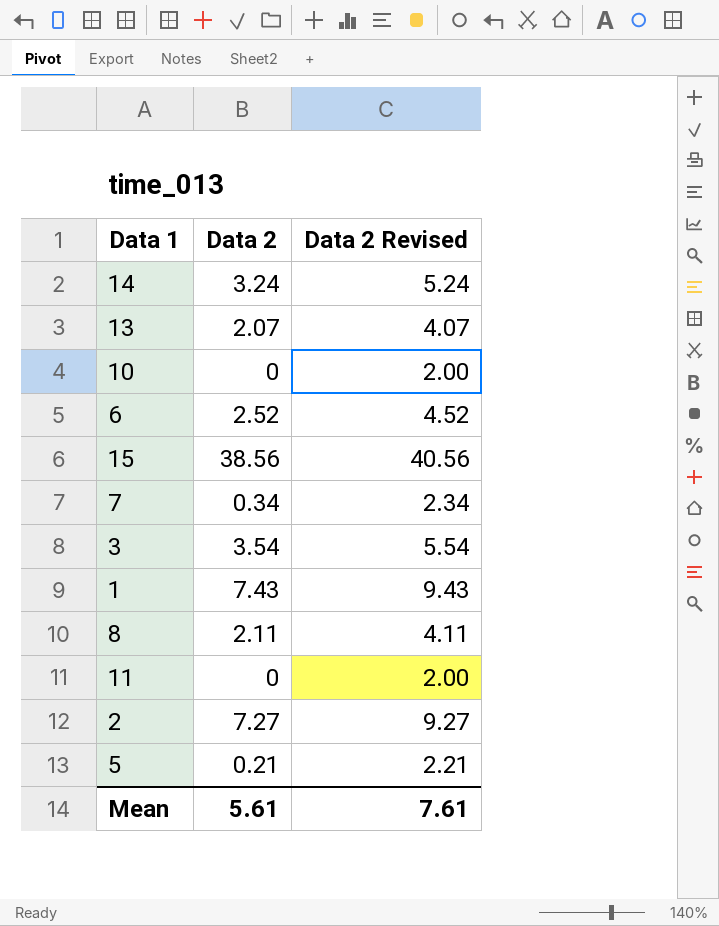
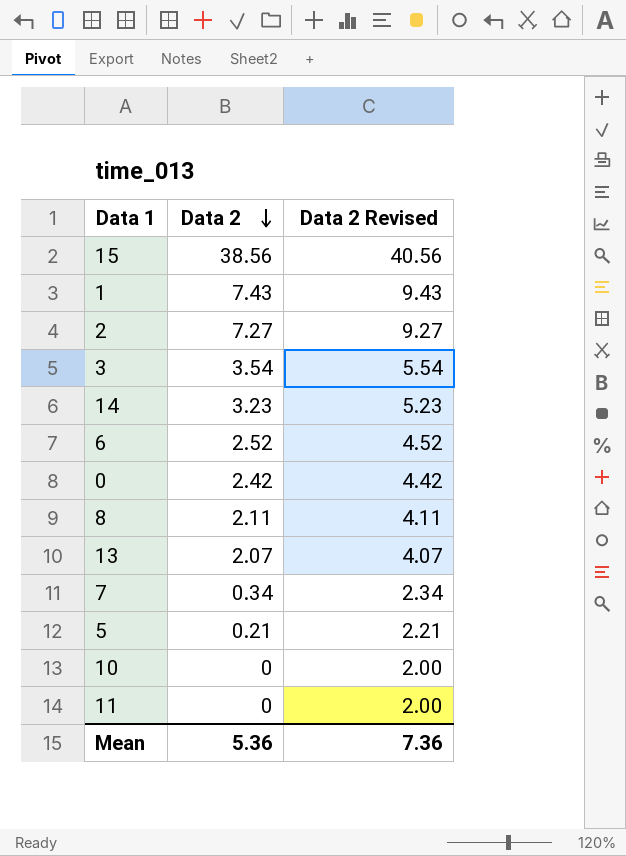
row order: none -> Data 2 descending
14 | Data 2: 3.24 -> 3.23
14 | Data 2 Revised: 5.24 -> 5.23
row 0: none -> 2.42 | 4.42
Mean | Data 2: 5.61 -> 5.36
Mean | Data 2 Revised: 7.61 -> 7.36

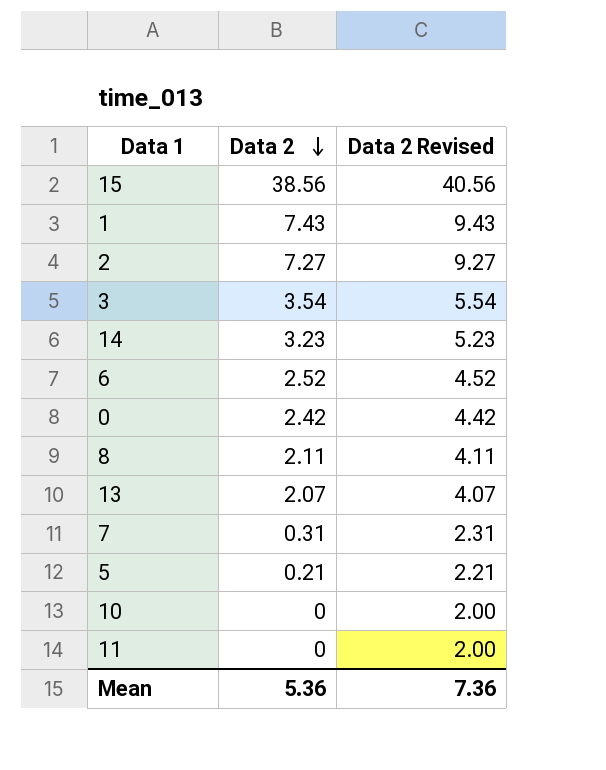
7 | Data 2: 0.34 -> 0.31
7 | Data 2 Revised: 2.34 -> 2.31

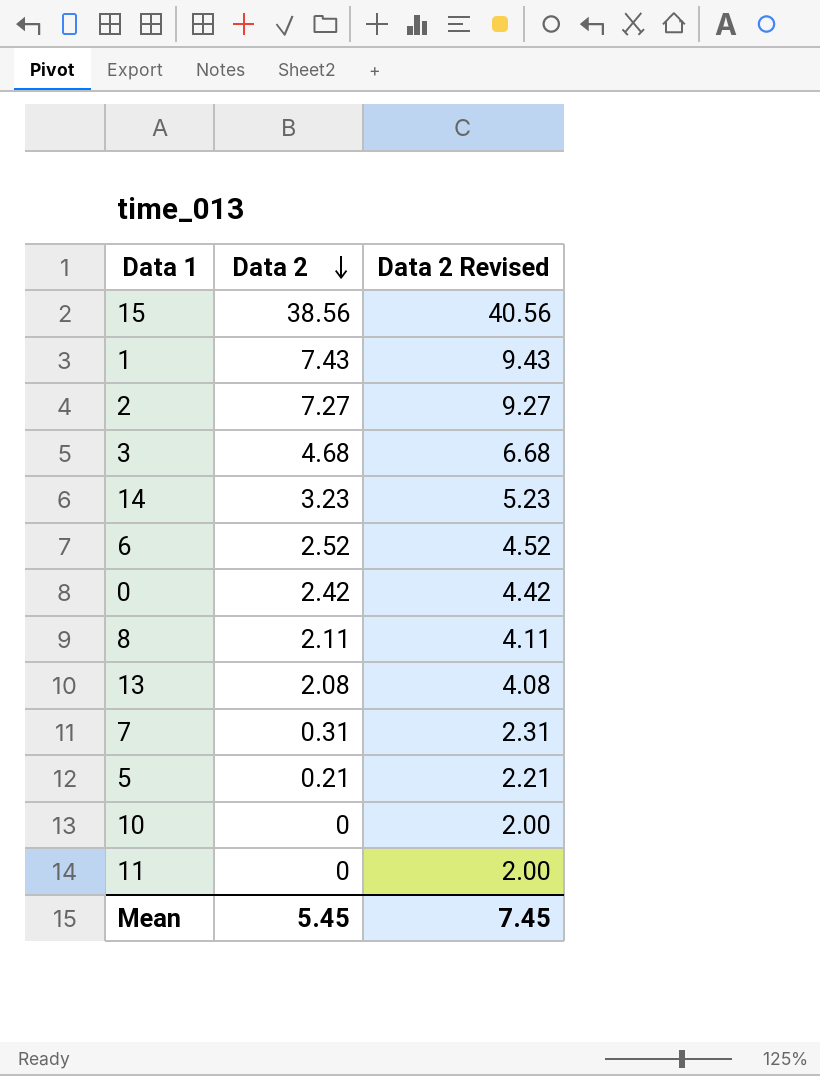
3 | Data 2: 3.54 -> 4.68
3 | Data 2 Revised: 5.54 -> 6.68
13 | Data 2: 2.07 -> 2.08
13 | Data 2 Revised: 4.07 -> 4.08
Mean | Data 2: 5.36 -> 5.45
Mean | Data 2 Revised: 7.36 -> 7.45

